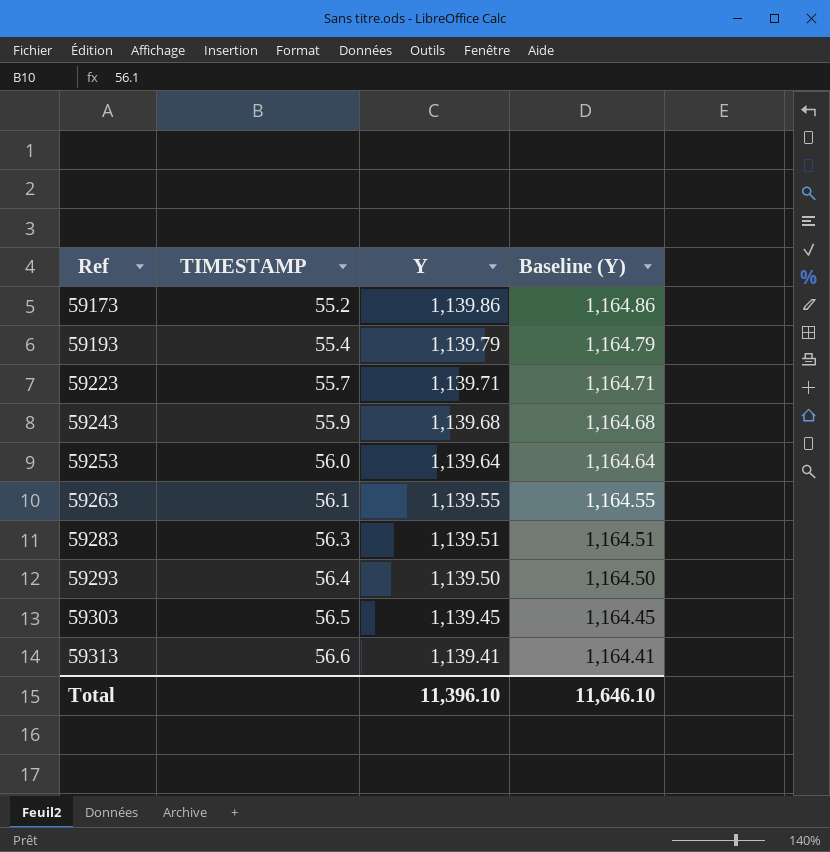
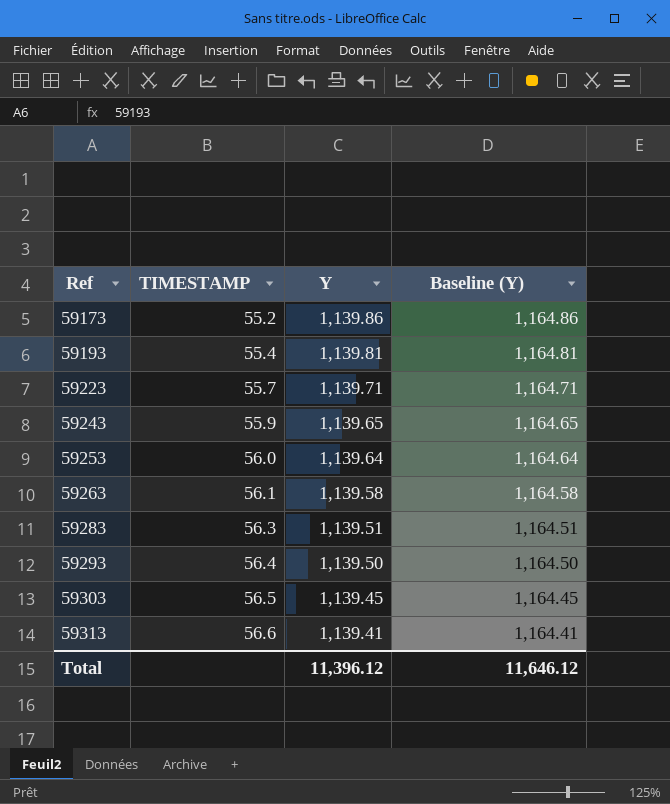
59193 | Y: 1,139.79 -> 1,139.81
59193 | Baseline (Y): 1,164.79 -> 1,164.81
59243 | Y: 1,139.68 -> 1,139.65
59243 | Baseline (Y): 1,164.68 -> 1,164.65
59263 | Y: 1,139.55 -> 1,139.58
59263 | Baseline (Y): 1,164.55 -> 1,164.58
Total | Y: 11,396.10 -> 11,396.12
Total | Baseline (Y): 11,646.10 -> 11,646.12

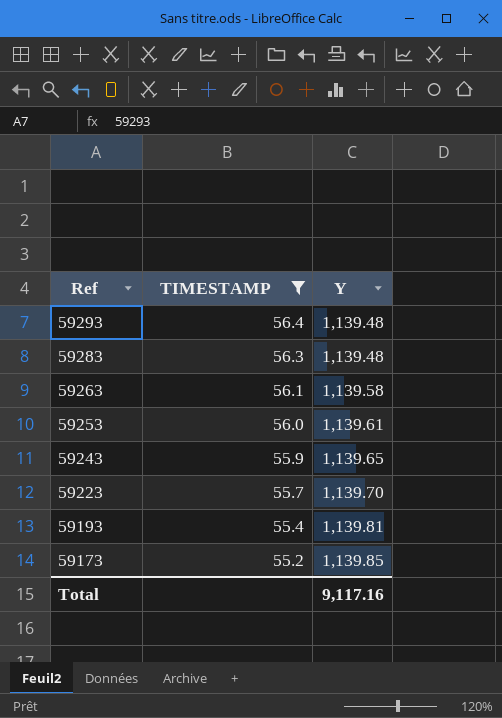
filter: none -> TIMESTAMP <= 56.4
row order: Ref ascending -> Ref descending
column Baseline (Y) | formula: [Y] + 25 -> none
59293 | Y: 1,139.50 -> 1,139.48
59283 | Y: 1,139.51 -> 1,139.48
59253 | Y: 1,139.64 -> 1,139.61
59223 | Y: 1,139.71 -> 1,139.70
59173 | Y: 1,139.86 -> 1,139.85
Total | Y: 11,396.12 -> 9,117.16

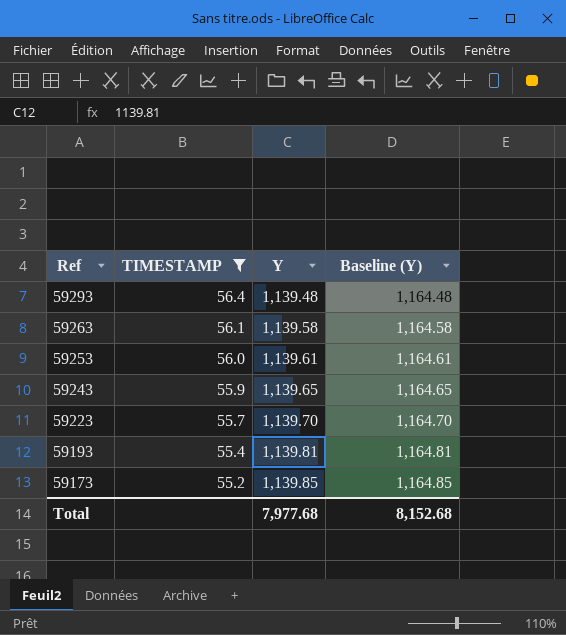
column Baseline (Y) | formula: none -> [Y] + 25
row 59283: 56.3 | 1,139.48 -> none
Total | Y: 9,117.16 -> 7,977.68

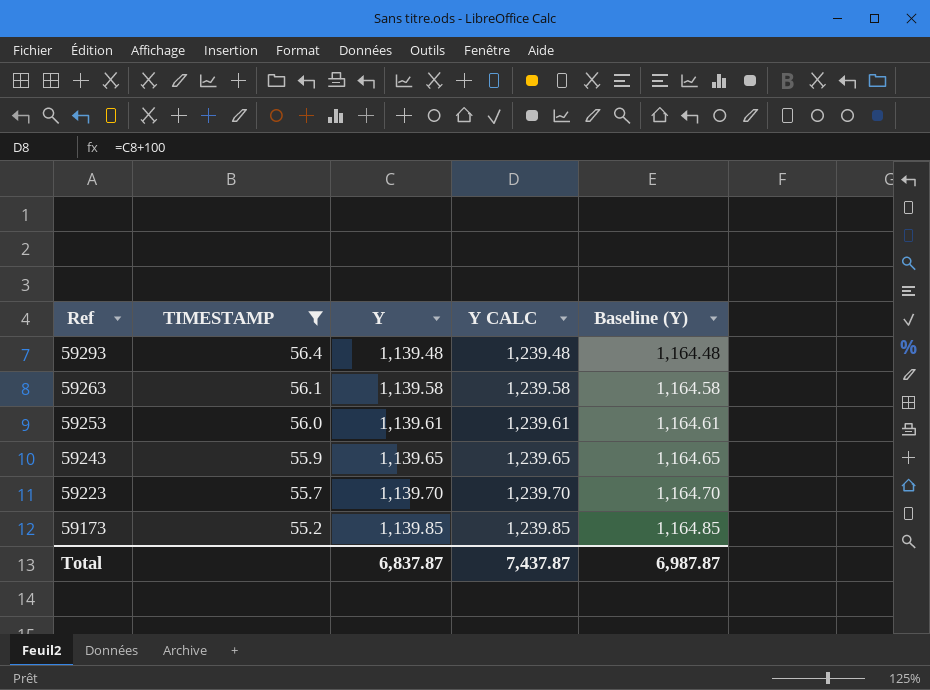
column Y CALC | formula: none -> [Y] + 100
row 59193: 55.4 | 1,139.81 | 1,164.81 -> none
Total | Y: 7,977.68 -> 6,837.87
Total | Baseline (Y): 8,152.68 -> 6,987.87

